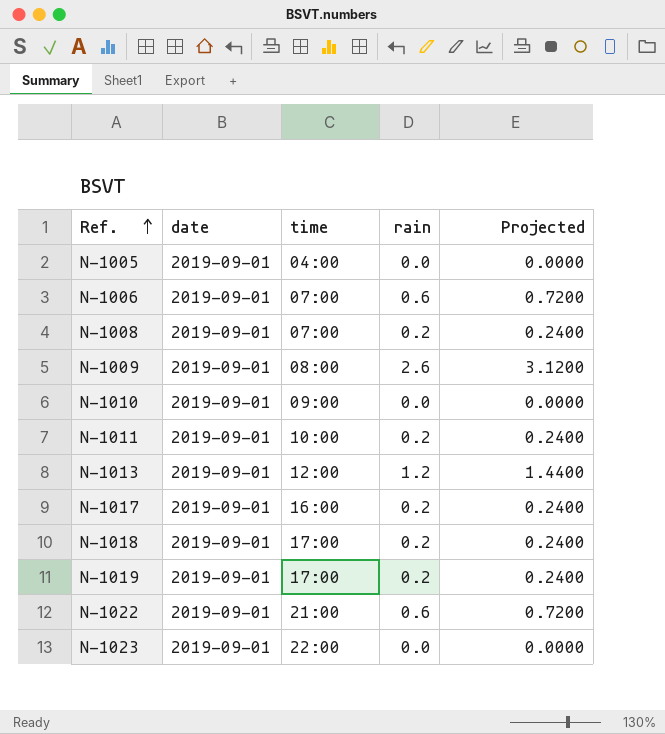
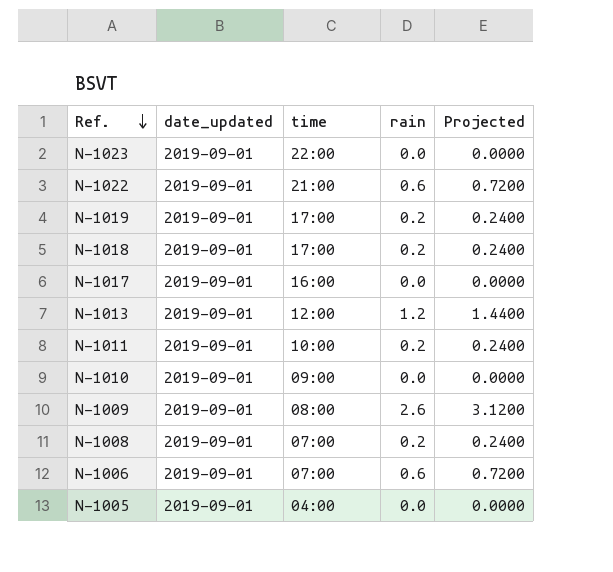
row order: Ref. ascending -> Ref. descending
column name: date -> date_updated
N-1017 | rain: 0.2 -> 0.0
N-1017 | Projected: 0.2400 -> 0.0000

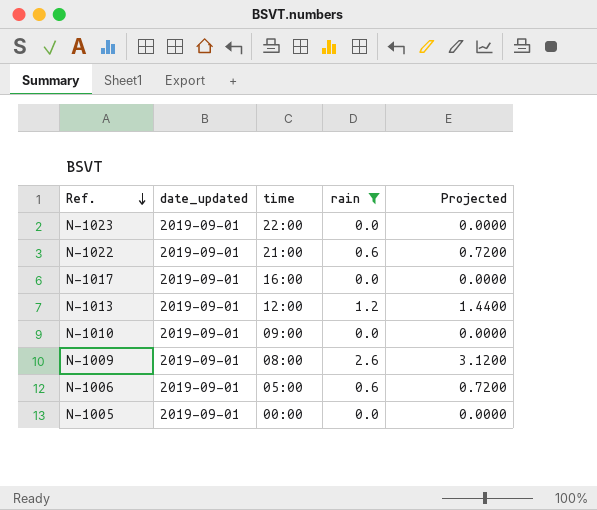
filter: none -> rain != 0.2
N-1006 | time: 07:00 -> 05:00
N-1005 | time: 04:00 -> 00:00

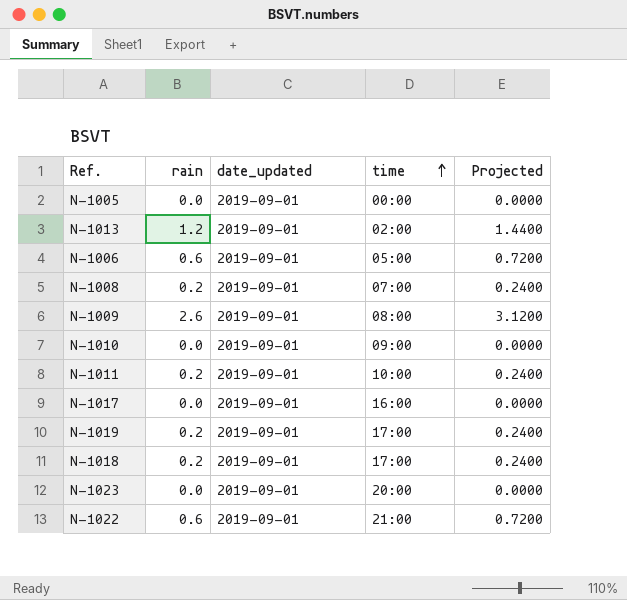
filter: rain != 0.2 -> none
row order: Ref. descending -> time ascending
column rain | position: 4 -> 2
N-1013 | time: 12:00 -> 02:00
N-1023 | time: 22:00 -> 20:00

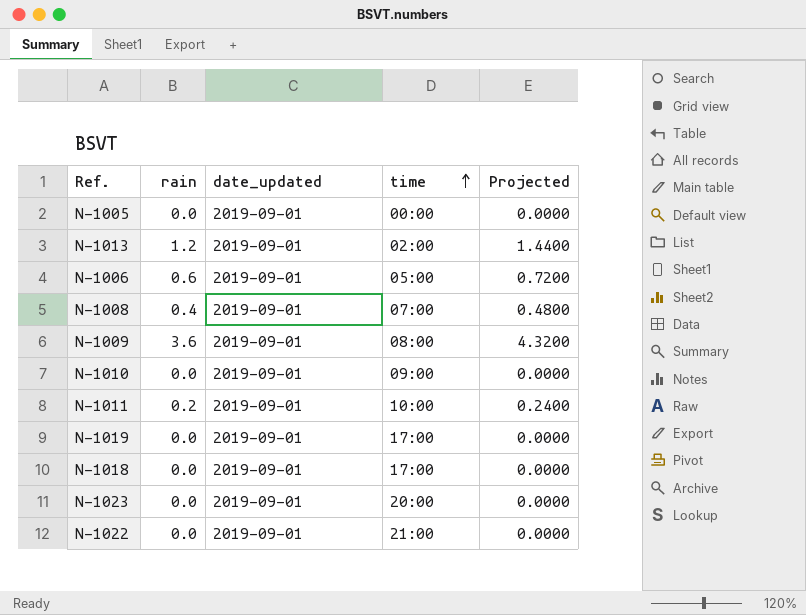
row N-1017: 0.0 | 2019-09-01 | 16:00 | 0.0000 -> none
N-1008 | rain: 0.2 -> 0.4
N-1008 | Projected: 0.2400 -> 0.4800
N-1009 | rain: 2.6 -> 3.6
N-1009 | Projected: 3.1200 -> 4.3200
N-1019 | rain: 0.2 -> 0.0
N-1019 | Projected: 0.2400 -> 0.0000
N-1018 | rain: 0.2 -> 0.0
N-1018 | Projected: 0.2400 -> 0.0000
N-1022 | rain: 0.6 -> 0.0
N-1022 | Projected: 0.7200 -> 0.0000

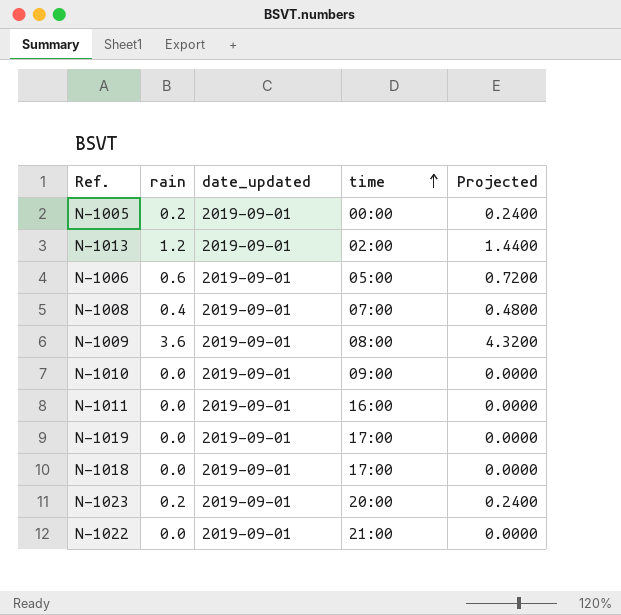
N-1005 | rain: 0.0 -> 0.2
N-1005 | Projected: 0.0000 -> 0.2400
N-1011 | rain: 0.2 -> 0.0
N-1011 | time: 10:00 -> 16:00
N-1011 | Projected: 0.2400 -> 0.0000
N-1023 | rain: 0.0 -> 0.2
N-1023 | Projected: 0.0000 -> 0.2400

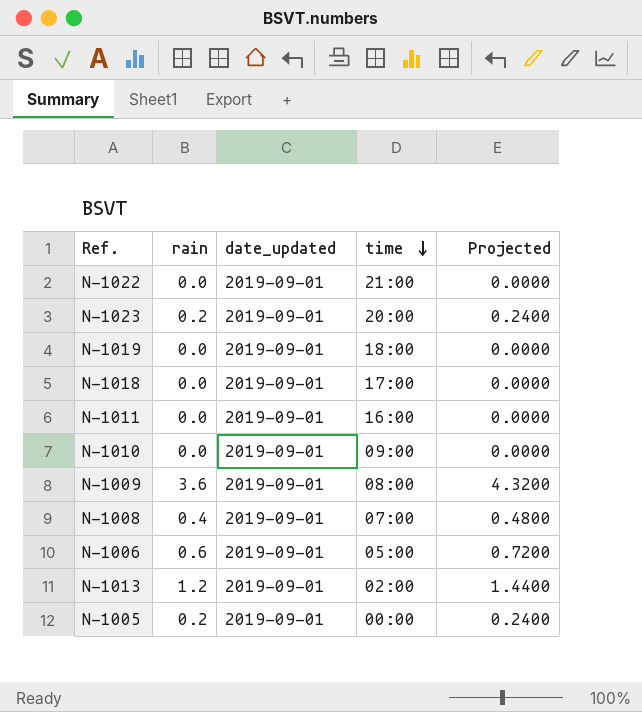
row order: time ascending -> time descending
N-1019 | time: 17:00 -> 18:00

